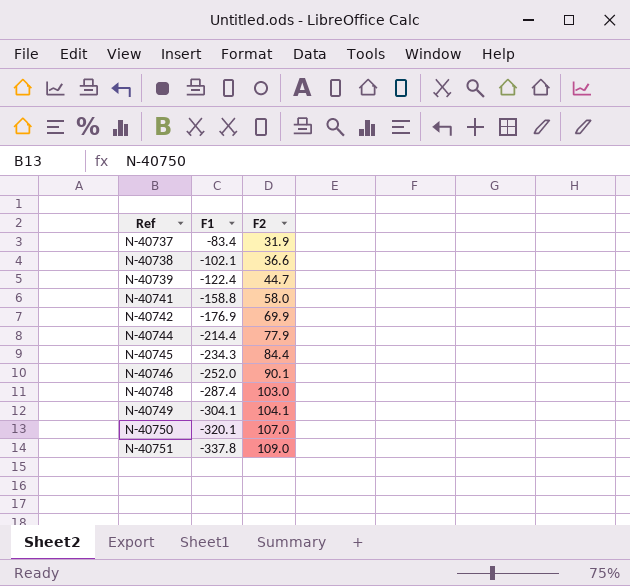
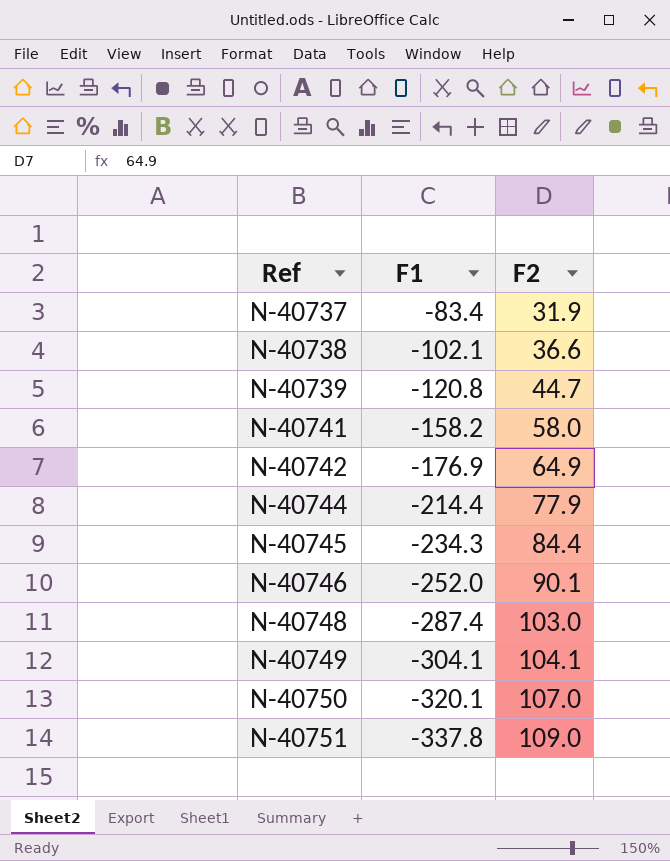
N-40739 | F1: -122.4 -> -120.8
N-40741 | F1: -158.8 -> -158.2
N-40742 | F2: 69.9 -> 64.9

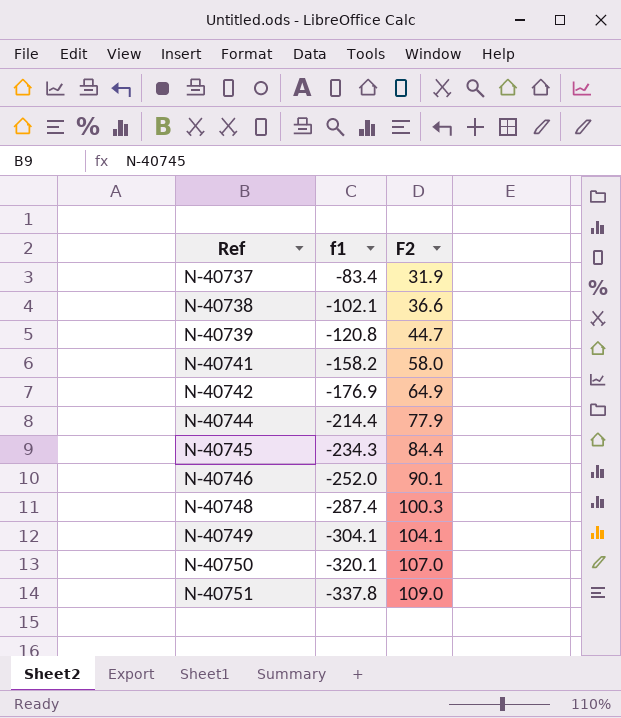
column name: F1 -> f1
N-40748 | F2: 103.0 -> 100.3

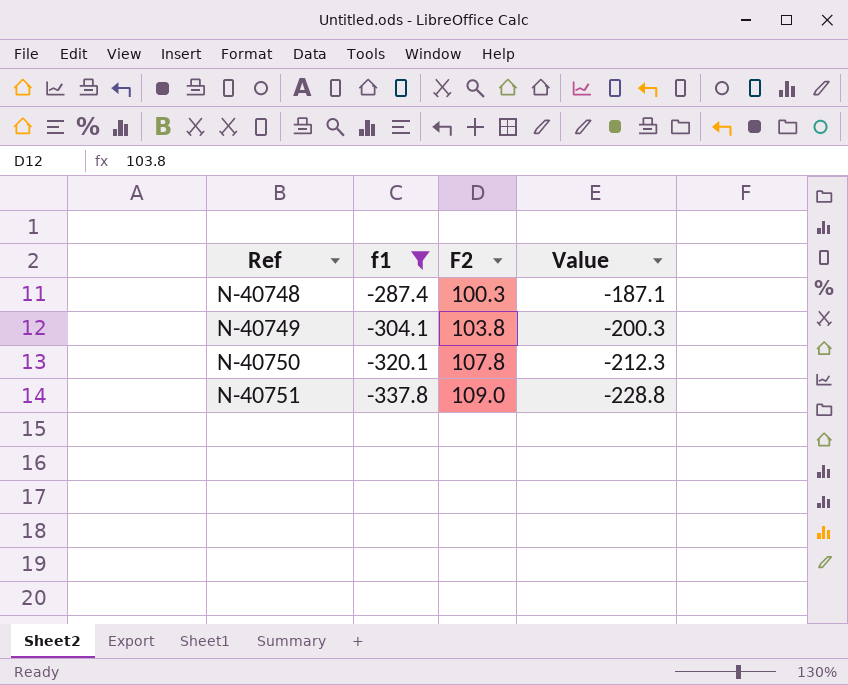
filter: none -> f1 <= -287.4
column Value | formula: none -> [f1] + [F2]
N-40749 | F2: 104.1 -> 103.8
N-40750 | F2: 107.0 -> 107.8

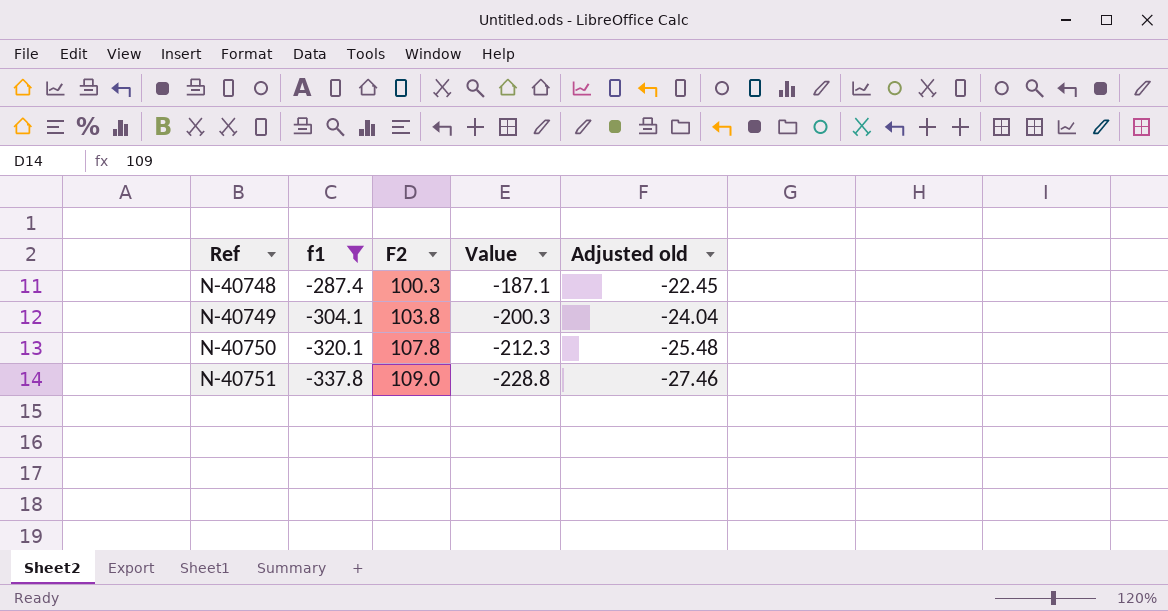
column Adjusted old | formula: none -> [Value] * 0.12

